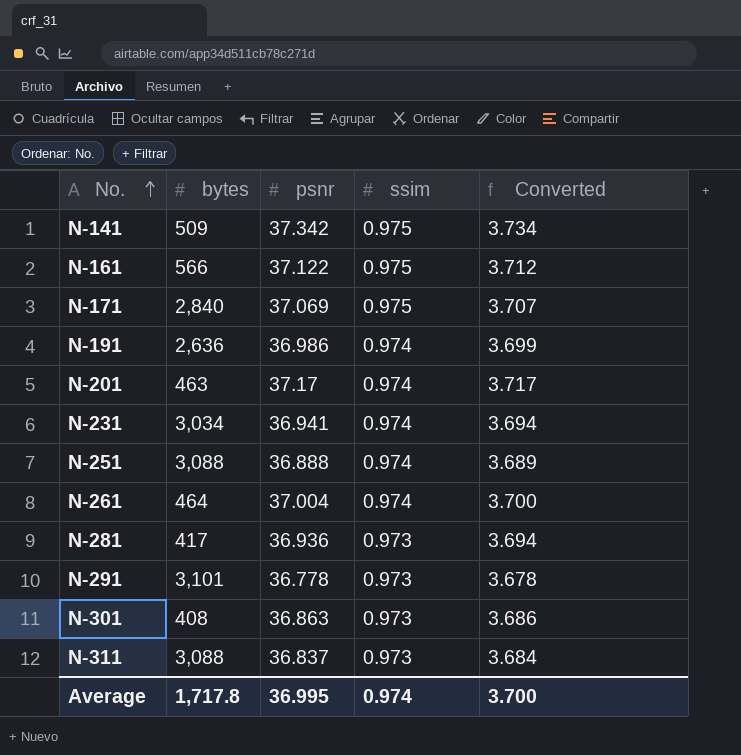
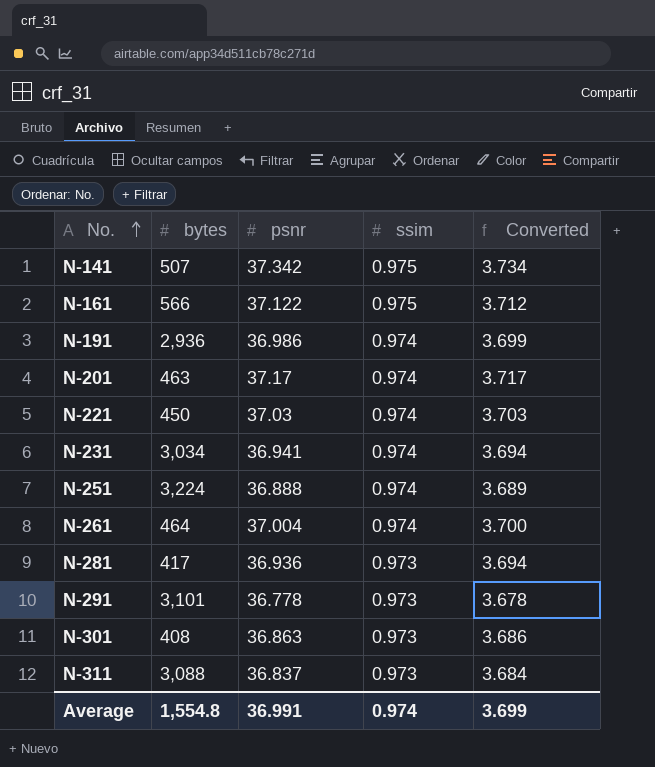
row N-171: 2,840 | 37.069 | 0.975 | 3.707 -> none
N-141 | bytes: 509 -> 507
N-191 | bytes: 2,636 -> 2,936
row N-221: none -> 450 | 37.03 | 0.974 | 3.703
N-251 | bytes: 3,088 -> 3,224
Average | bytes: 1,717.8 -> 1,554.8
Average | psnr: 36.995 -> 36.991
Average | Converted: 3.700 -> 3.699

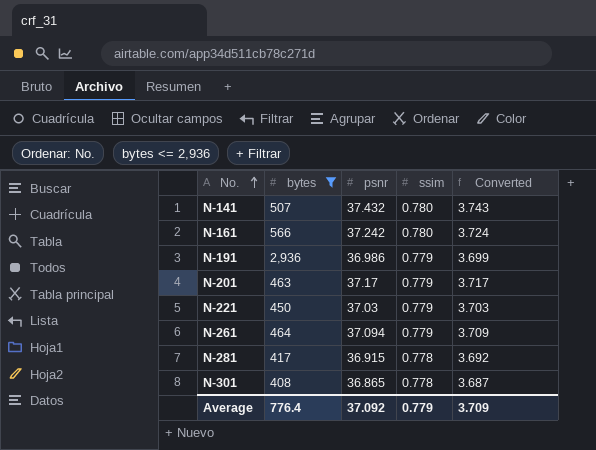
filter: none -> bytes <= 2,936
N-141 | psnr: 37.342 -> 37.432
N-141 | ssim: 0.975 -> 0.780
N-141 | Converted: 3.734 -> 3.743
N-161 | psnr: 37.122 -> 37.242
N-161 | ssim: 0.975 -> 0.780
N-161 | Converted: 3.712 -> 3.724
N-191 | ssim: 0.974 -> 0.779
N-201 | ssim: 0.974 -> 0.779
N-221 | ssim: 0.974 -> 0.779
N-261 | psnr: 37.004 -> 37.094
N-261 | ssim: 0.974 -> 0.779
N-261 | Converted: 3.700 -> 3.709
N-281 | psnr: 36.936 -> 36.915
N-281 | ssim: 0.973 -> 0.778
N-281 | Converted: 3.694 -> 3.692
N-301 | psnr: 36.863 -> 36.865
N-301 | ssim: 0.973 -> 0.778
N-301 | Converted: 3.686 -> 3.687
Average | bytes: 1,554.8 -> 776.4
Average | psnr: 36.991 -> 37.092
Average | ssim: 0.974 -> 0.779
Average | Converted: 3.699 -> 3.709

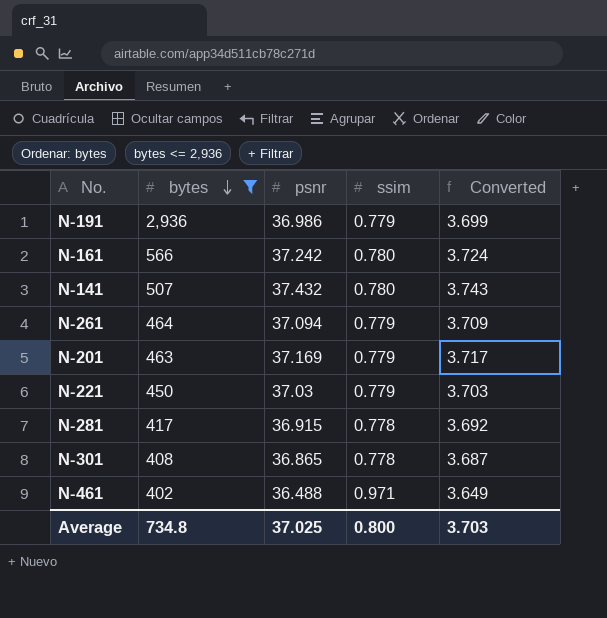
row order: No. ascending -> bytes descending
N-201 | psnr: 37.17 -> 37.169
row N-461: none -> 402 | 36.488 | 0.971 | 3.649
Average | bytes: 776.4 -> 734.8
Average | psnr: 37.092 -> 37.025
Average | ssim: 0.779 -> 0.800
Average | Converted: 3.709 -> 3.703

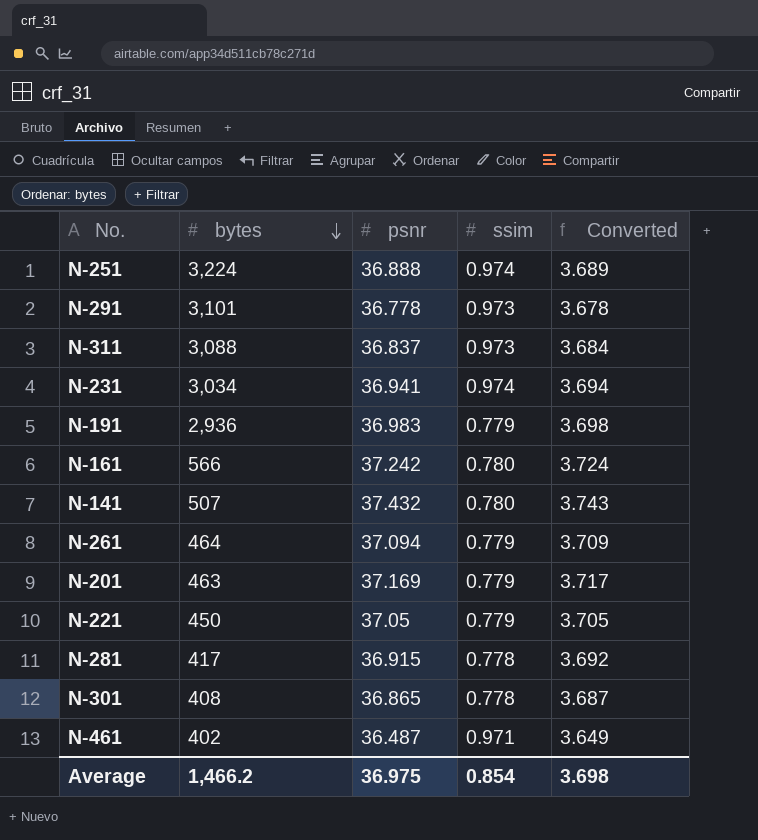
filter: bytes <= 2,936 -> none
N-191 | psnr: 36.986 -> 36.983
N-191 | Converted: 3.699 -> 3.698
N-221 | psnr: 37.03 -> 37.05
N-221 | Converted: 3.703 -> 3.705
N-461 | psnr: 36.488 -> 36.487
Average | bytes: 734.8 -> 1,466.2
Average | psnr: 37.025 -> 36.975
Average | ssim: 0.800 -> 0.854
Average | Converted: 3.703 -> 3.698

